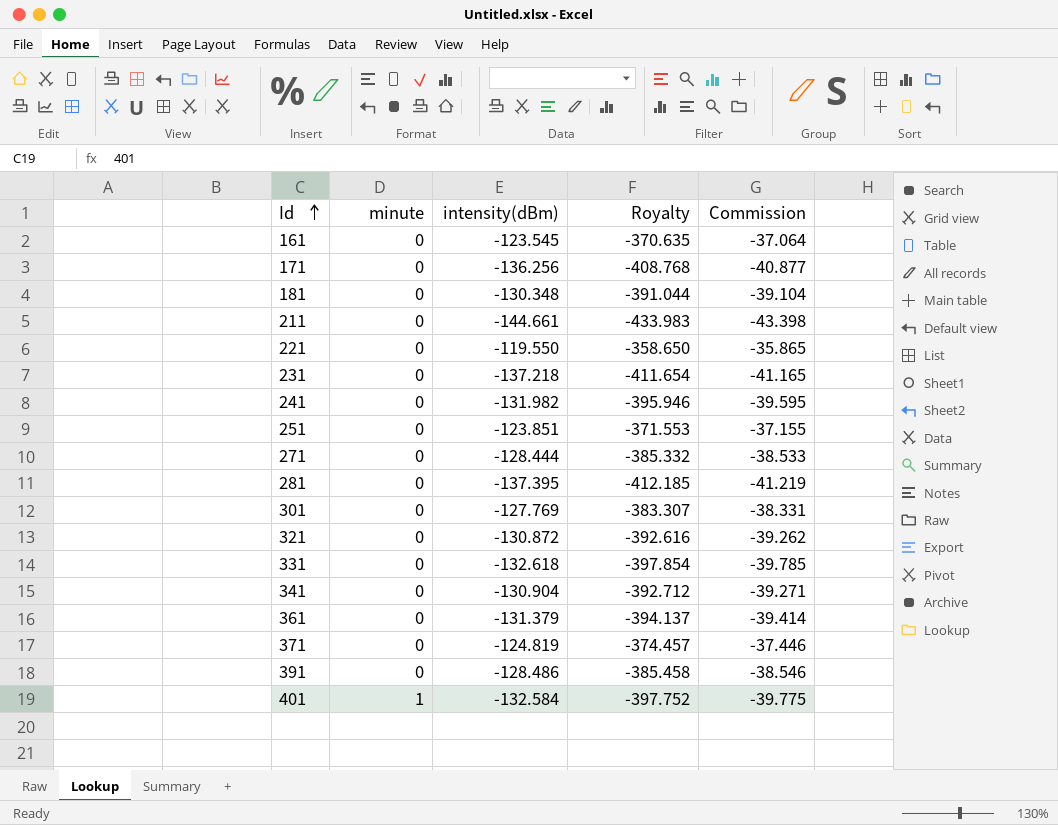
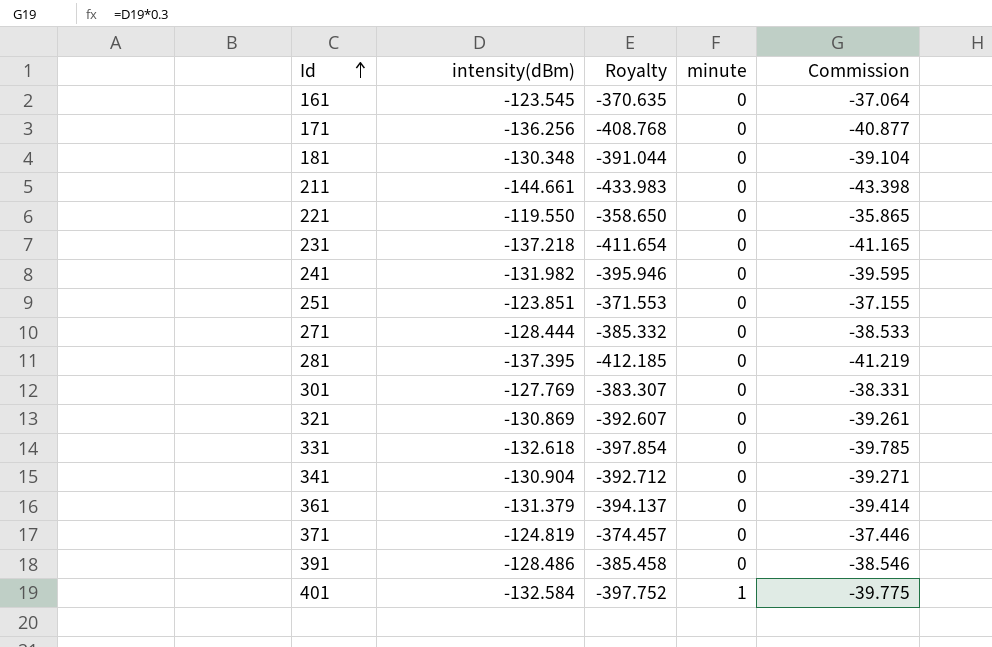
column minute | position: 2 -> 4
321 | intensity(dBm): -130.872 -> -130.869
321 | Royalty: -392.616 -> -392.607
321 | Commission: -39.262 -> -39.261

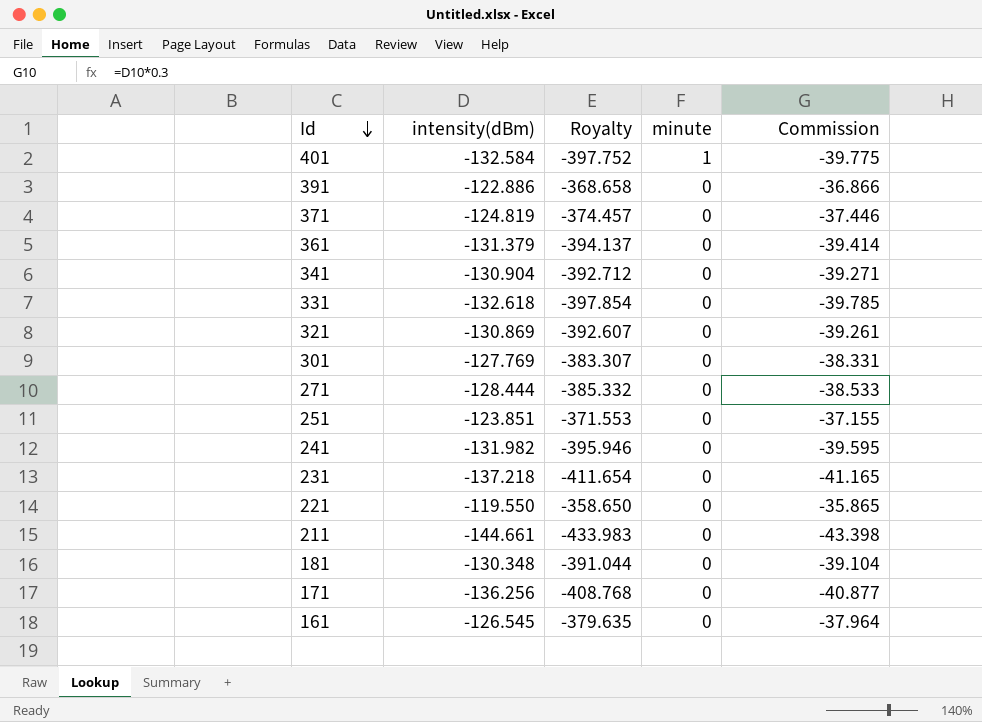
row order: Id ascending -> Id descending
row 281: -137.395 | -412.185 | 0 | -41.219 -> none
391 | intensity(dBm): -128.486 -> -122.886
391 | Royalty: -385.458 -> -368.658
391 | Commission: -38.546 -> -36.866
161 | intensity(dBm): -123.545 -> -126.545
161 | Royalty: -370.635 -> -379.635
161 | Commission: -37.064 -> -37.964

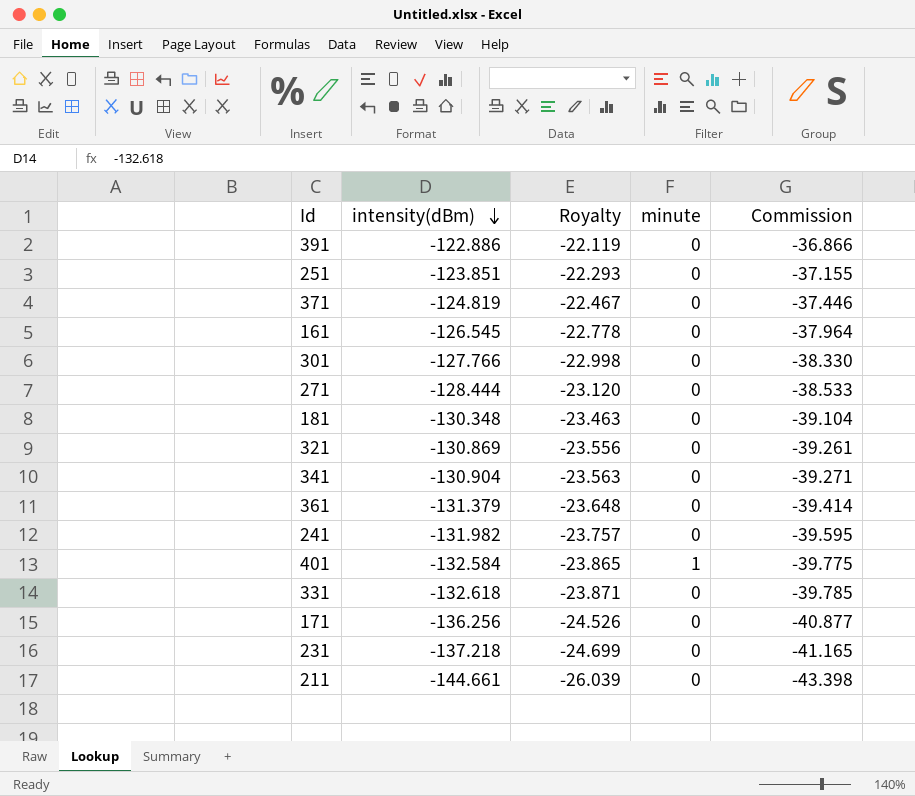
row order: Id descending -> intensity(dBm) descending
column Royalty | formula: [intensity(dBm)] * 3 -> [intensity(dBm)] * 0.18
row 221: -119.550 | -358.650 | 0 | -35.865 -> none
301 | intensity(dBm): -127.769 -> -127.766
301 | Commission: -38.331 -> -38.330

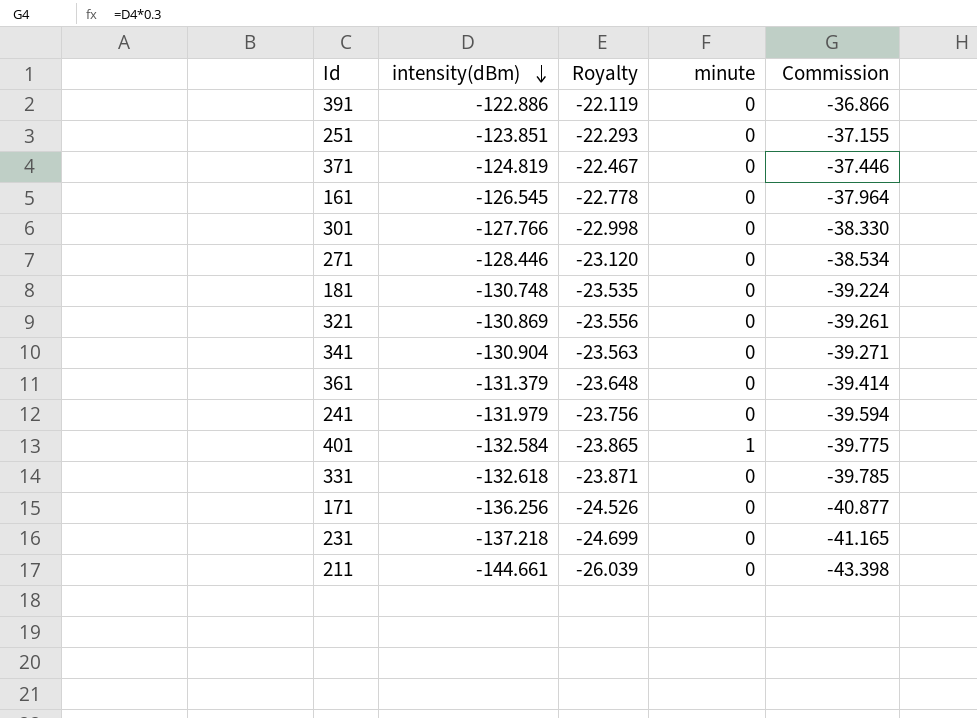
271 | intensity(dBm): -128.444 -> -128.446
271 | Commission: -38.533 -> -38.534
181 | intensity(dBm): -130.348 -> -130.748
181 | Royalty: -23.463 -> -23.535
181 | Commission: -39.104 -> -39.224
241 | intensity(dBm): -131.982 -> -131.979
241 | Royalty: -23.757 -> -23.756
241 | Commission: -39.595 -> -39.594

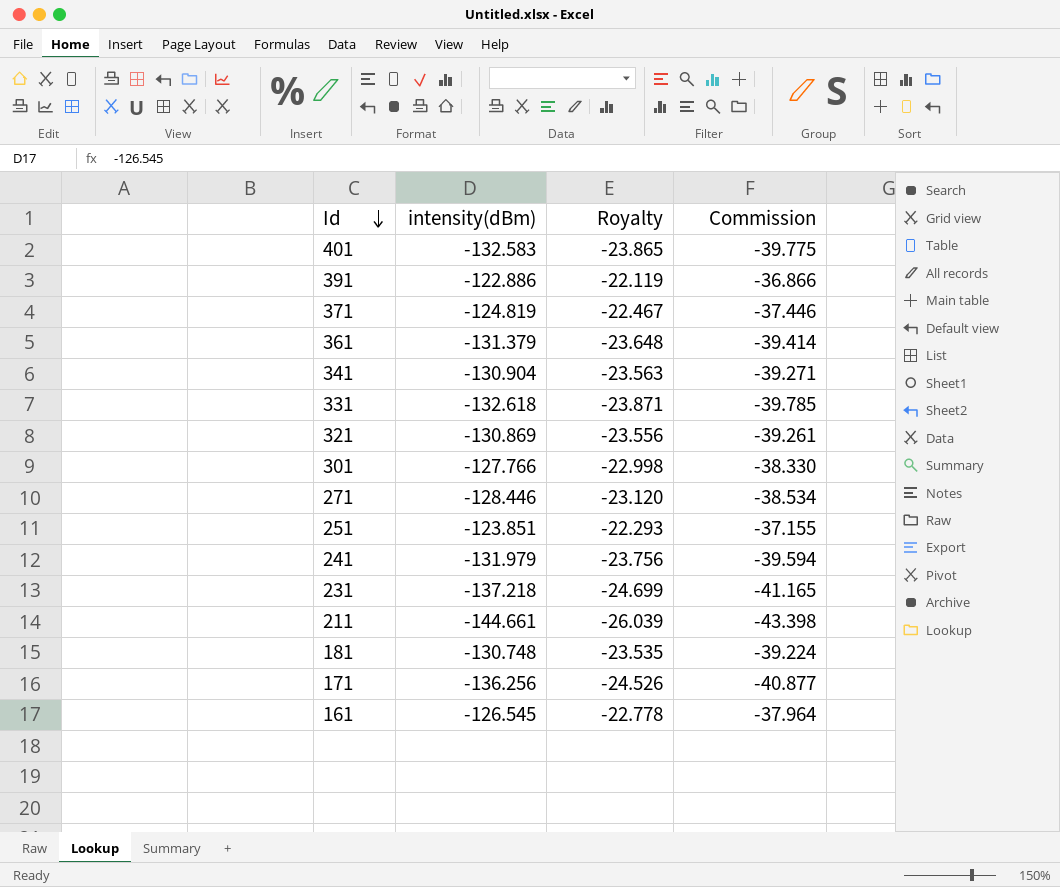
row order: intensity(dBm) descending -> Id descending
column minute | position: 4 -> none
401 | intensity(dBm): -132.584 -> -132.583

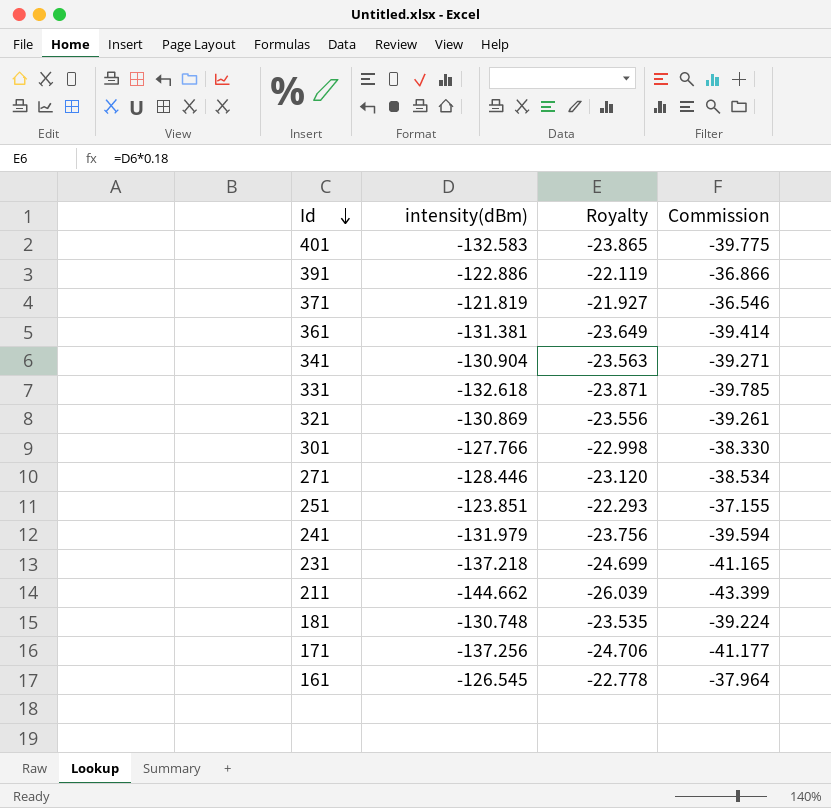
371 | intensity(dBm): -124.819 -> -121.819
371 | Royalty: -22.467 -> -21.927
371 | Commission: -37.446 -> -36.546
361 | intensity(dBm): -131.379 -> -131.381
361 | Royalty: -23.648 -> -23.649
211 | intensity(dBm): -144.661 -> -144.662
211 | Commission: -43.398 -> -43.399
171 | intensity(dBm): -136.256 -> -137.256
171 | Royalty: -24.526 -> -24.706
171 | Commission: -40.877 -> -41.177

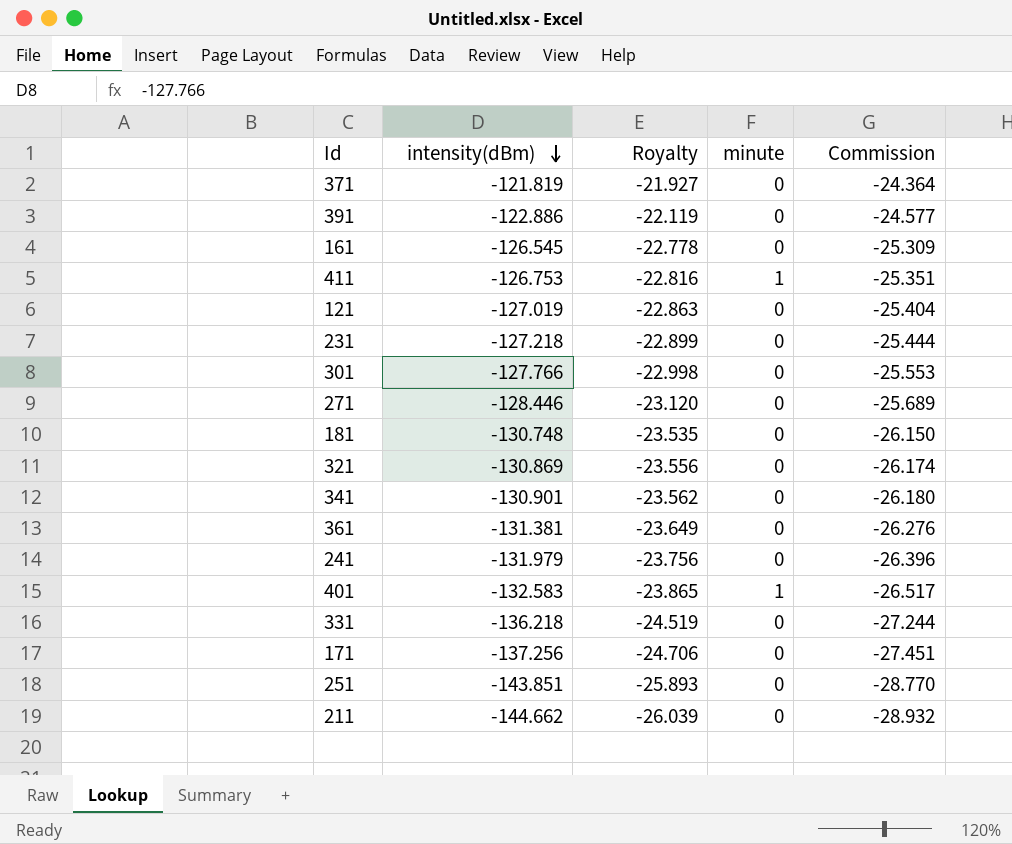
row order: Id descending -> intensity(dBm) descending
column minute | position: none -> 4
column Commission | formula: [intensity(dBm)] * 0.3 -> [intensity(dBm)] * 0.2
row 411: none -> -126.753 | -22.816 | 1 | -25.351
row 121: none -> -127.019 | -22.863 | 0 | -25.404
231 | intensity(dBm): -137.218 -> -127.218
231 | Royalty: -24.699 -> -22.899
341 | intensity(dBm): -130.904 -> -130.901
341 | Royalty: -23.563 -> -23.562
331 | intensity(dBm): -132.618 -> -136.218
331 | Royalty: -23.871 -> -24.519
251 | intensity(dBm): -123.851 -> -143.851
251 | Royalty: -22.293 -> -25.893

